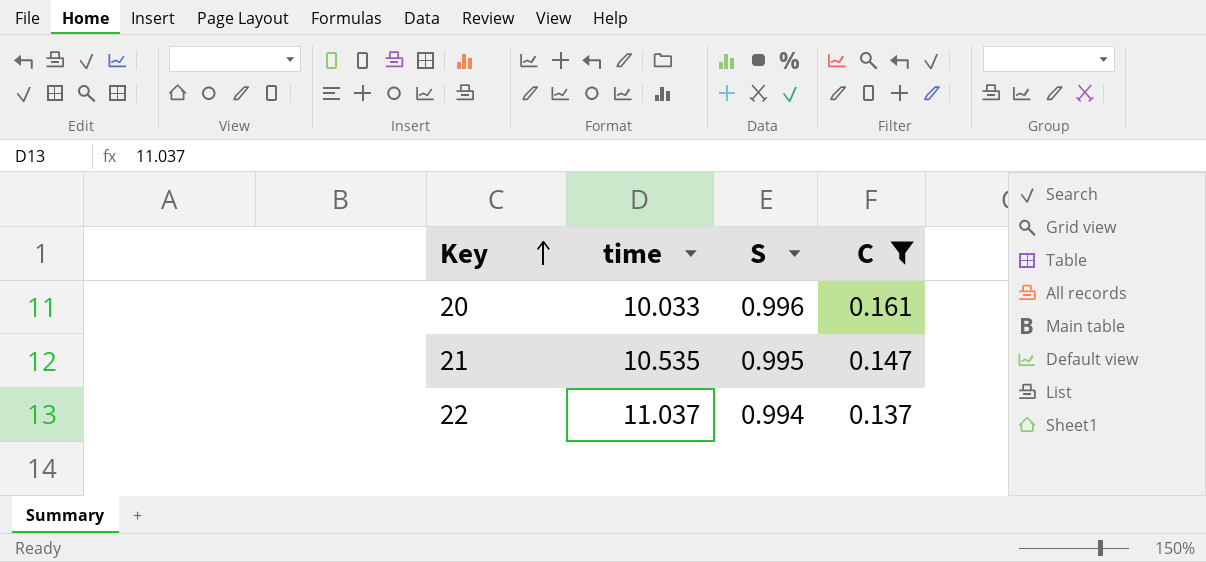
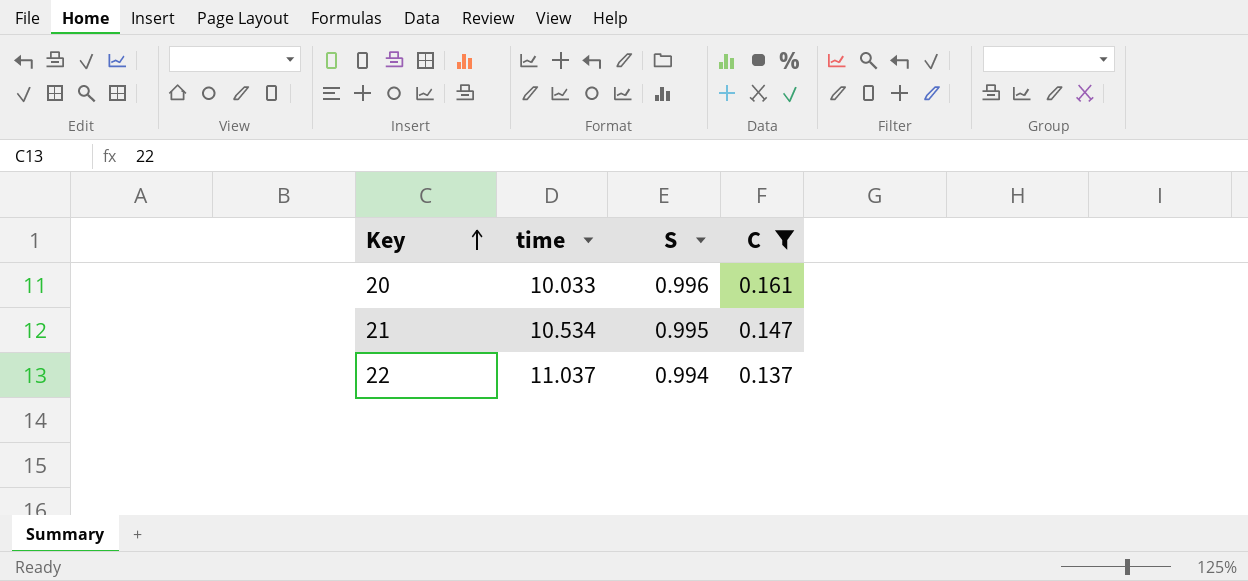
21 | time: 10.535 -> 10.534

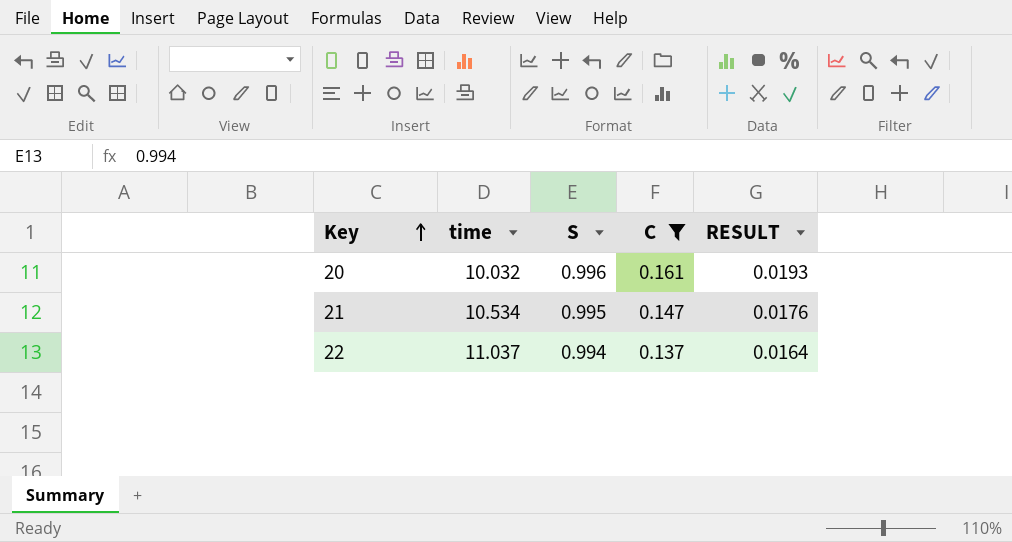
column RESULT | formula: none -> [C] * 0.12
20 | time: 10.033 -> 10.032

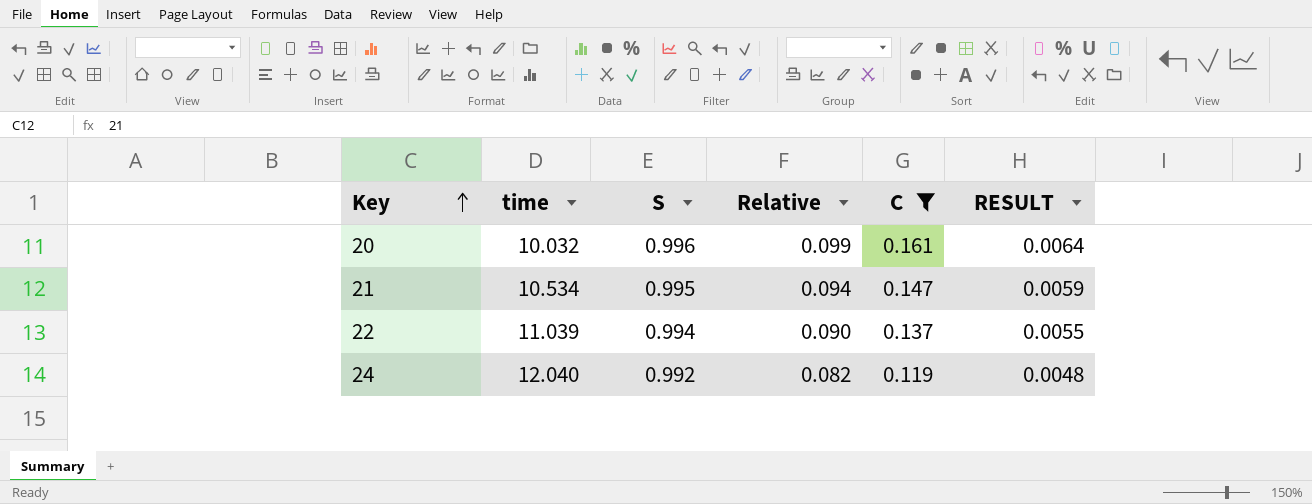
column Relative | formula: none -> [S] / [time]
column RESULT | formula: [C] * 0.12 -> [C] * 0.04
22 | time: 11.037 -> 11.039
row 24: none -> 12.040 | 0.992 | 0.082 | 0.119 | 0.0048

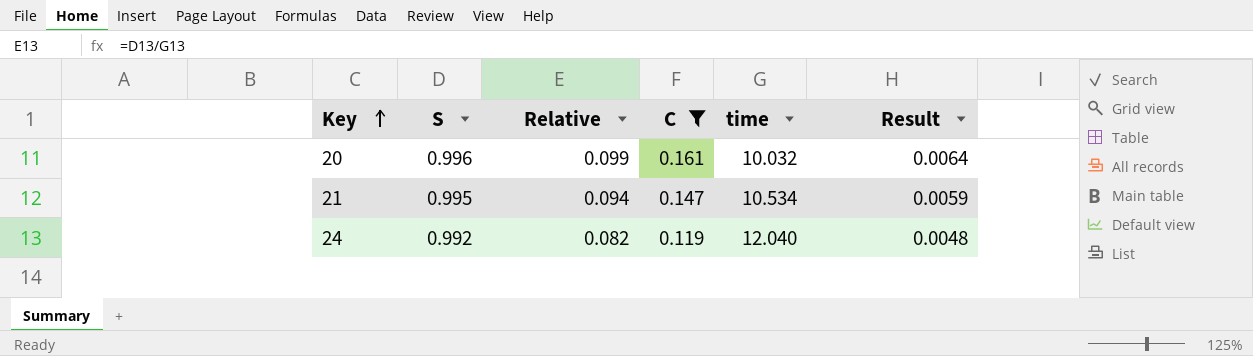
column time | position: 2 -> 5
column name: RESULT -> Result
row 22: 11.039 | 0.994 | 0.090 | 0.137 | 0.0055 -> none

